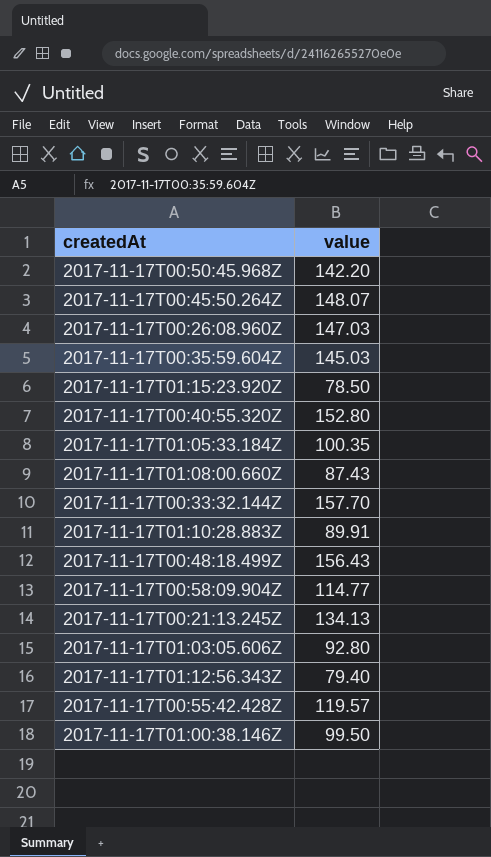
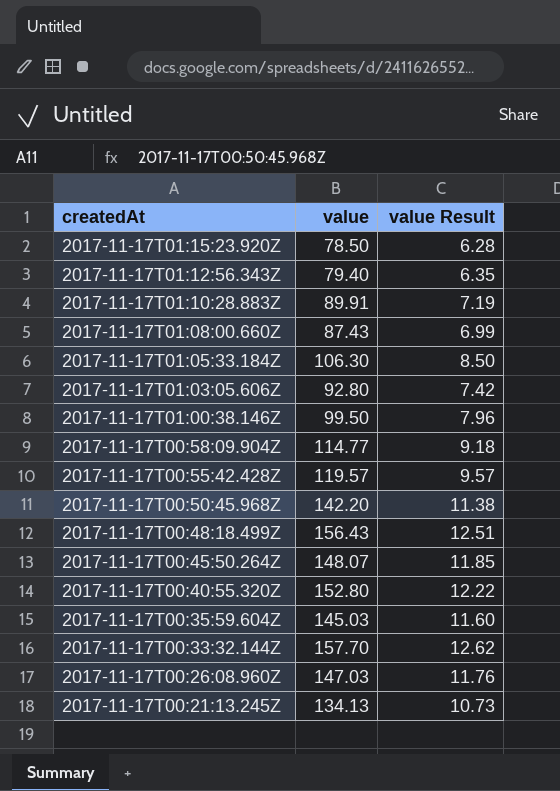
row order: none -> createdAt descending
column value Result | formula: none -> [value] * 0.08
2017-11-17T01:05:33.184Z | value: 100.35 -> 106.30

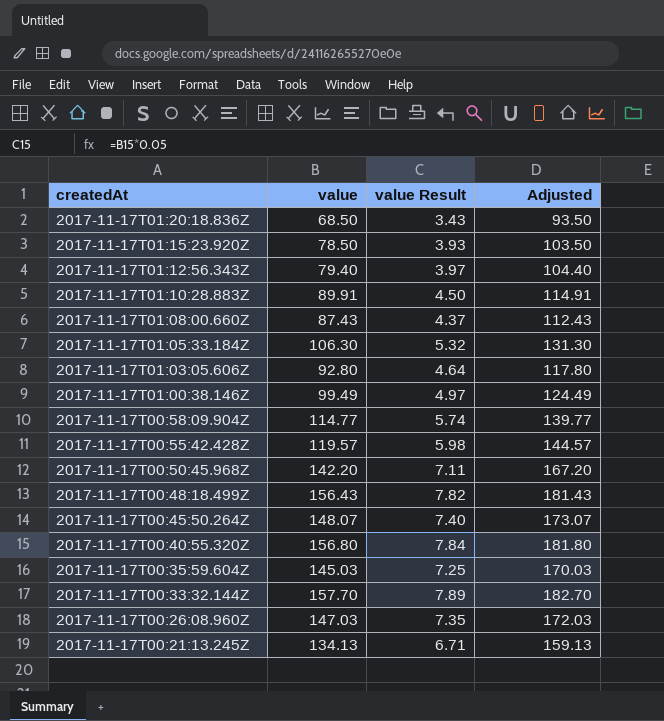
column value Result | formula: [value] * 0.08 -> [value] * 0.05
column Adjusted | formula: none -> [value] + 25
row 2017-11-17T01:20:18.836Z: none -> 68.50 | 3.43 | 93.50
2017-11-17T01:00:38.146Z | value: 99.50 -> 99.49
2017-11-17T00:40:55.320Z | value: 152.80 -> 156.80

